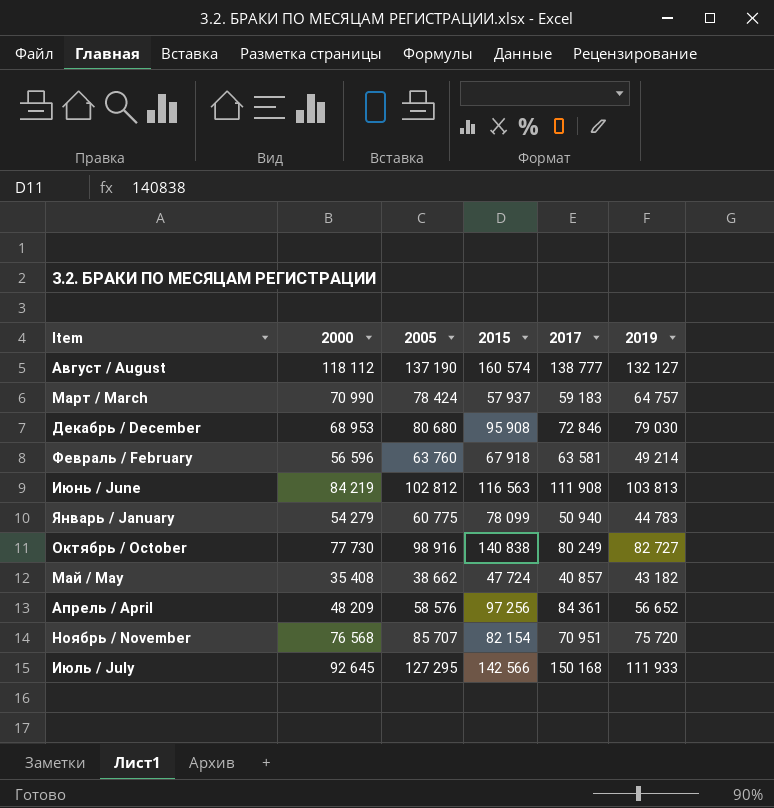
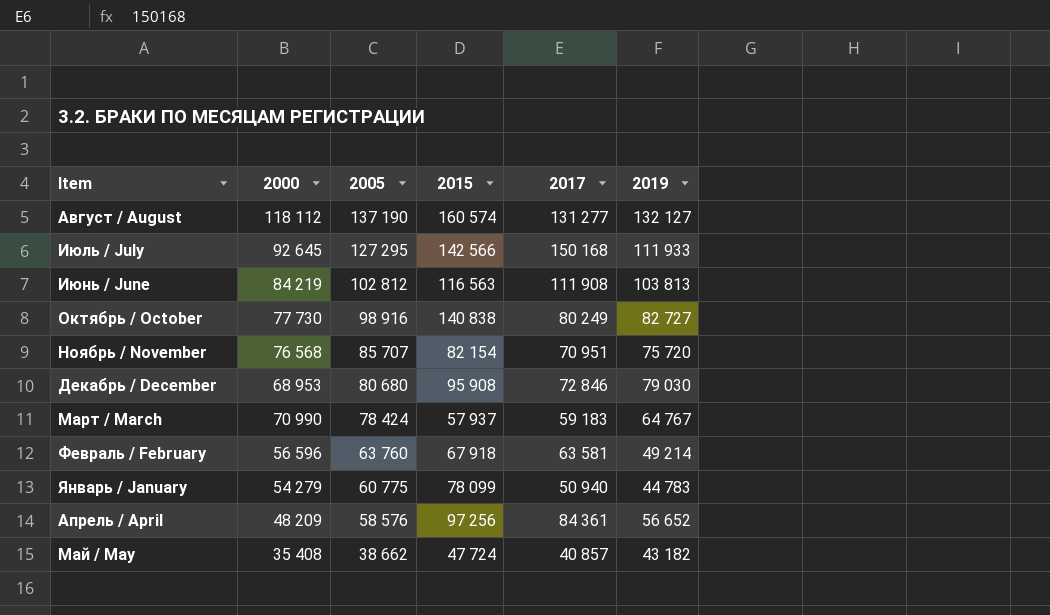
row order: none -> 2005 descending
Август / August | 2017: 138 777 -> 131 277
Март / March | 2019: 64 757 -> 64 767

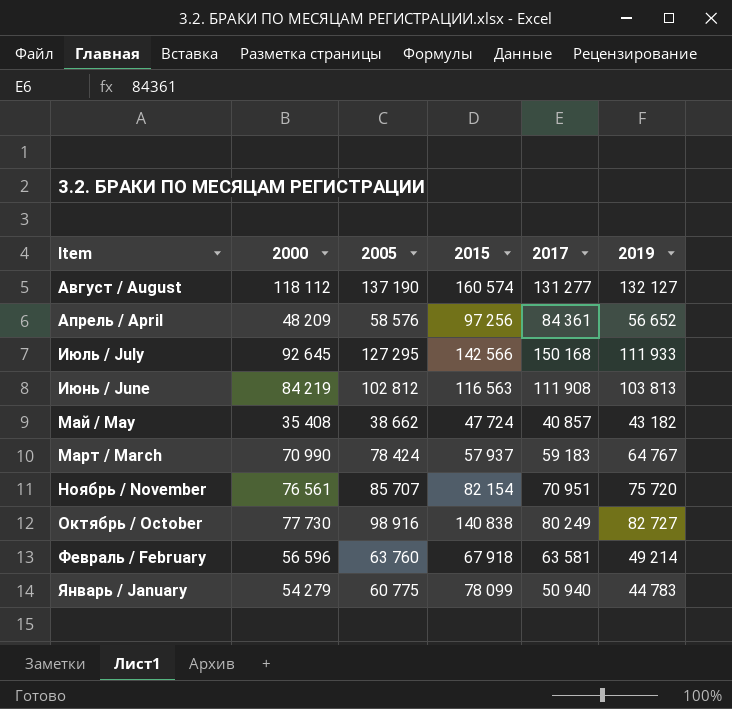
row order: 2005 descending -> Item ascending
row Декабрь / December: 68 953 | 80 680 | 95 908 | 72 846 | 79 030 -> none
Ноябрь / November | 2000: 76 568 -> 76 561

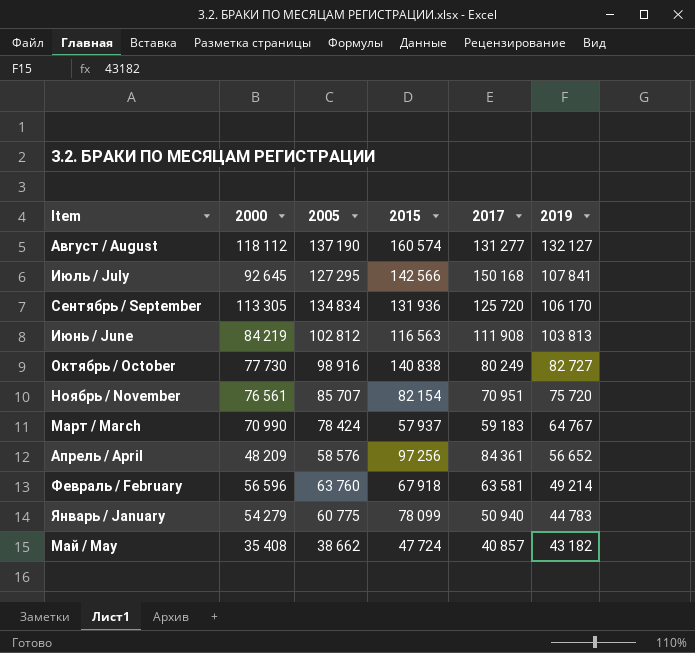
row order: Item ascending -> 2019 descending
Июль / July | 2019: 111 933 -> 107 841
row Сентябрь / September: none -> 113 305 | 134 834 | 131 936 | 125 720 | 106 170

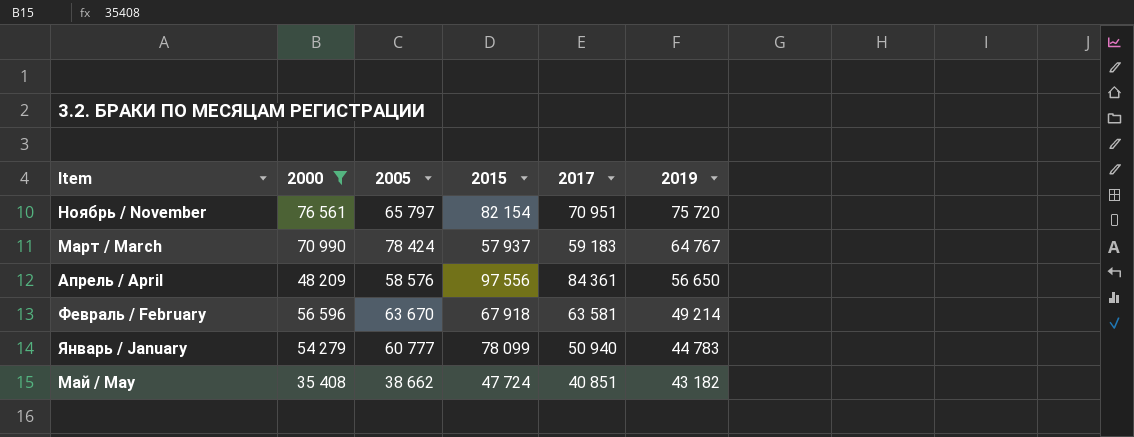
filter: none -> 2000 <= 76 561
Ноябрь / November | 2005: 85 707 -> 65 797
Апрель / April | 2015: 97 256 -> 97 556
Апрель / April | 2019: 56 652 -> 56 650
Февраль / February | 2005: 63 760 -> 63 670
Январь / January | 2005: 60 775 -> 60 777
Май / May | 2017: 40 857 -> 40 851

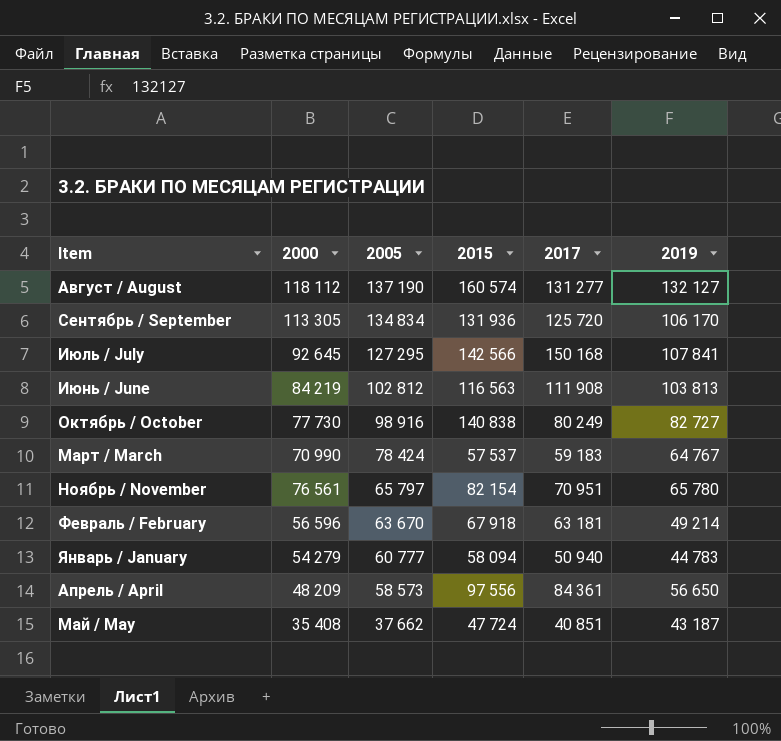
filter: 2000 <= 76 561 -> none
row order: 2019 descending -> 2005 descending
Март / March | 2015: 57 937 -> 57 537
Ноябрь / November | 2019: 75 720 -> 65 780
Февраль / February | 2017: 63 581 -> 63 181
Январь / January | 2015: 78 099 -> 58 094
Апрель / April | 2005: 58 576 -> 58 573
Май / May | 2005: 38 662 -> 37 662
Май / May | 2019: 43 182 -> 43 187

